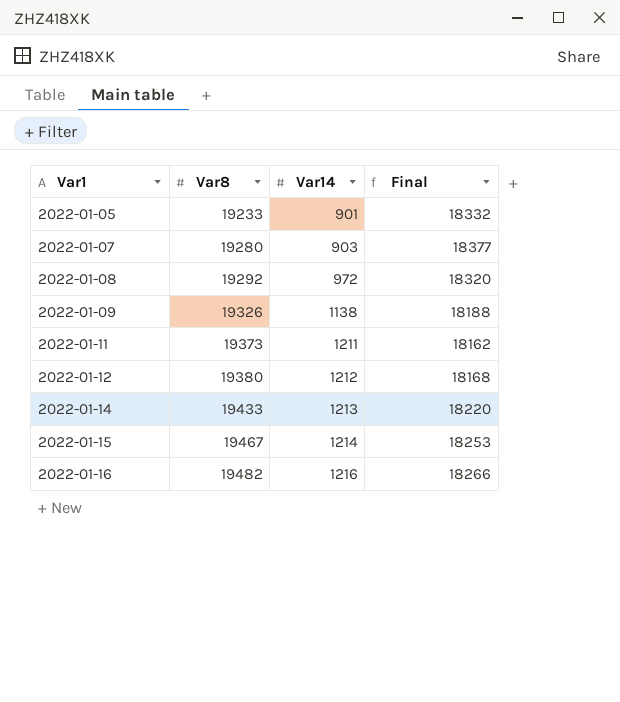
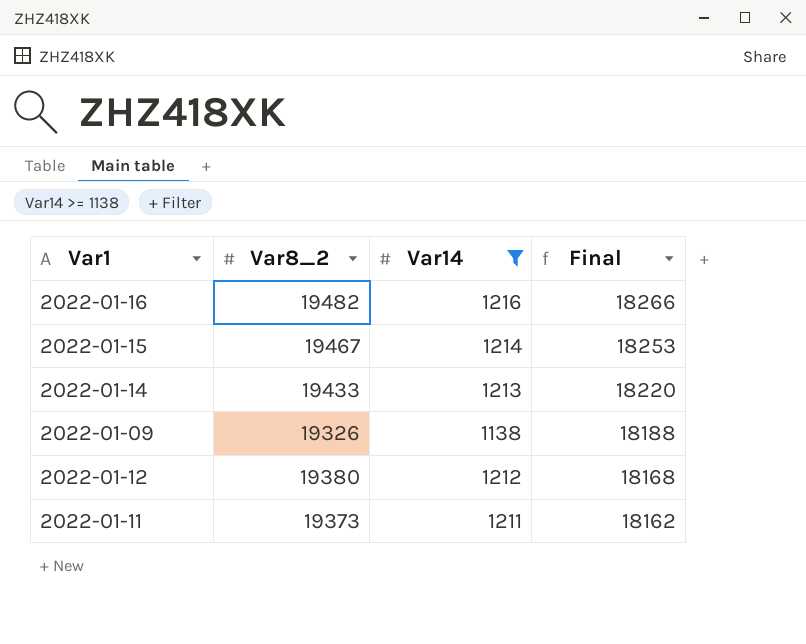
filter: none -> Var14 >= 1138
row order: Var1 ascending -> Final descending
column name: Var8 -> Var8_2

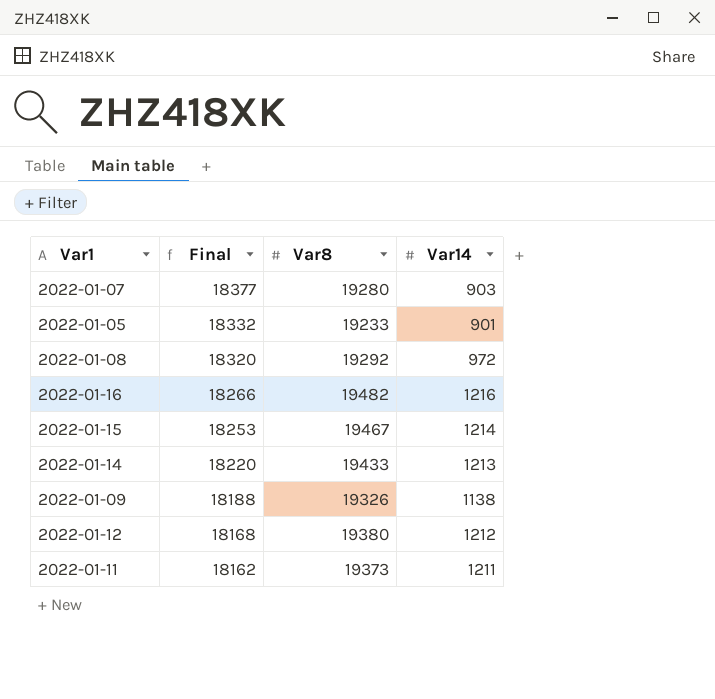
filter: Var14 >= 1138 -> none
column Final | position: 4 -> 2
column name: Var8_2 -> Var8

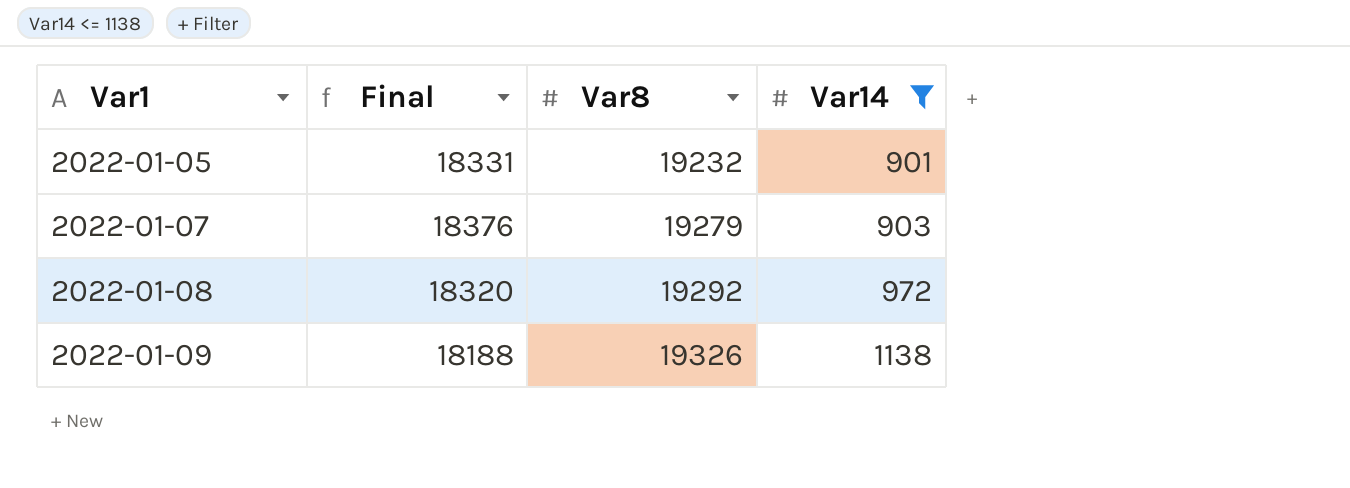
filter: none -> Var14 <= 1138
row order: Final descending -> Var1 ascending
2022-01-05 | Final: 18332 -> 18331
2022-01-05 | Var8: 19233 -> 19232
2022-01-07 | Final: 18377 -> 18376
2022-01-07 | Var8: 19280 -> 19279

